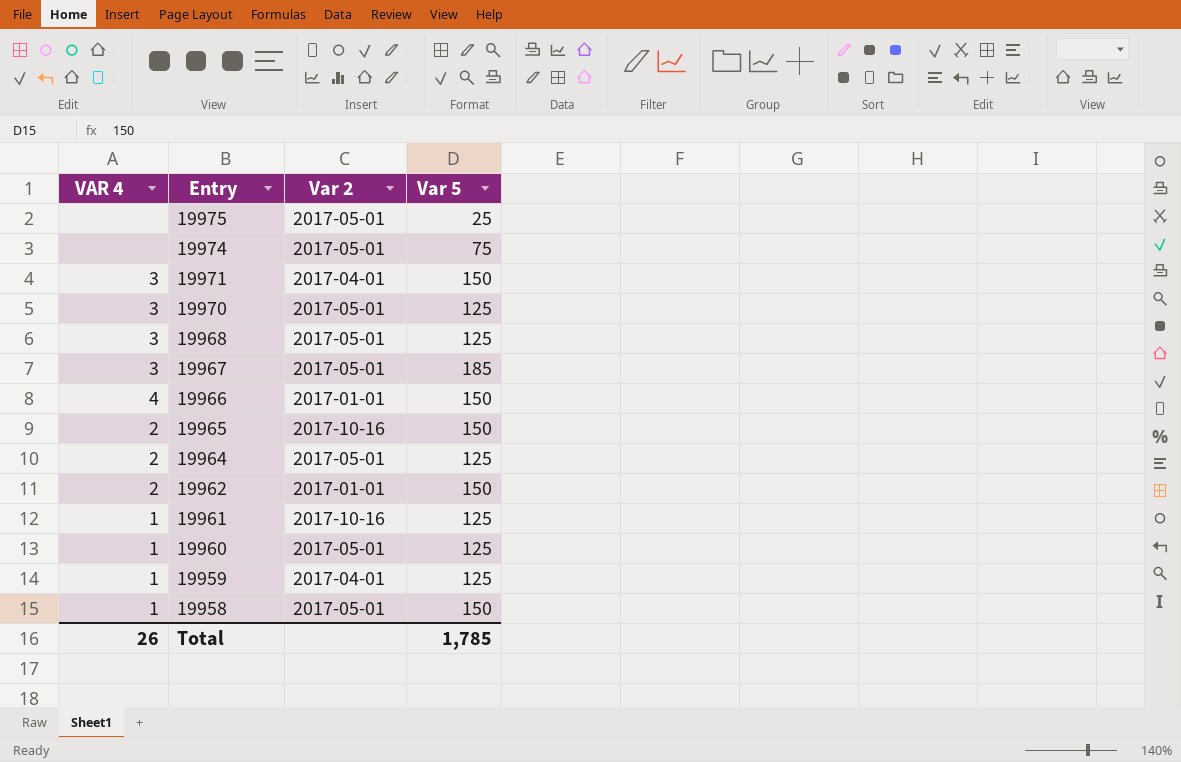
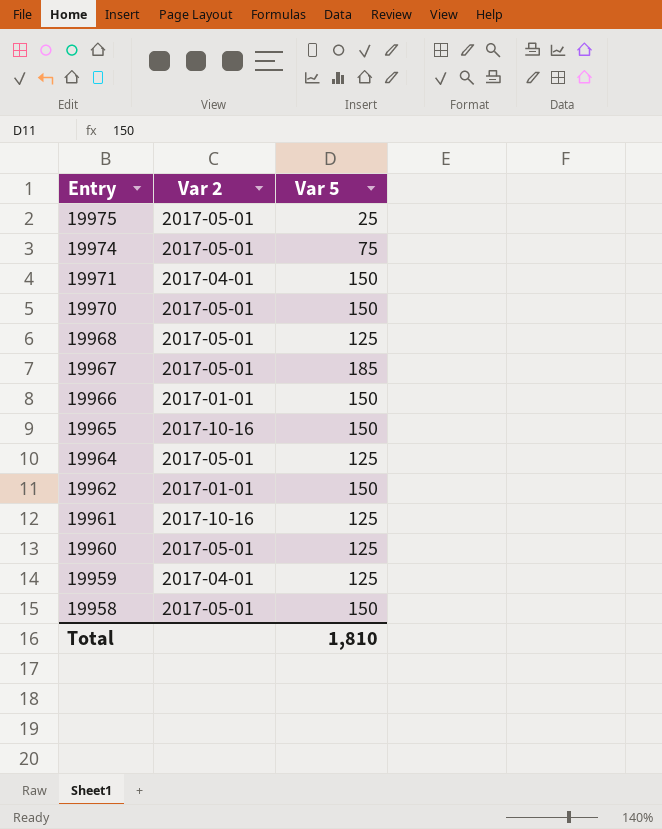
column VAR 4 | position: 1 -> none
19970 | Var 5: 125 -> 150
Total | Var 5: 1,785 -> 1,810

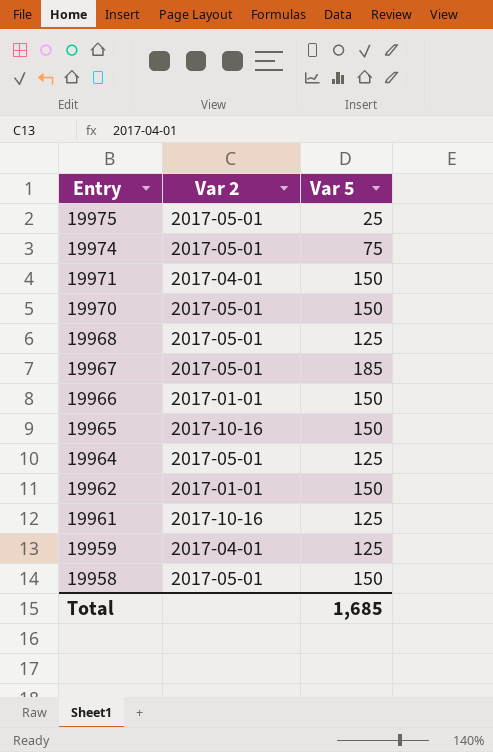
row 19960: 2017-05-01 | 125 -> none
Total | Var 5: 1,810 -> 1,685

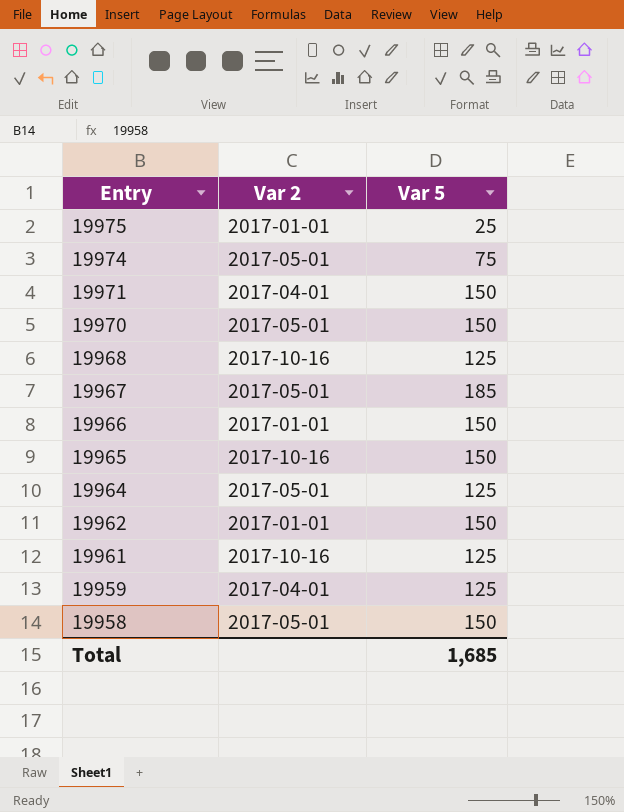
19975 | Var 2: 2017-05-01 -> 2017-01-01
19968 | Var 2: 2017-05-01 -> 2017-10-16

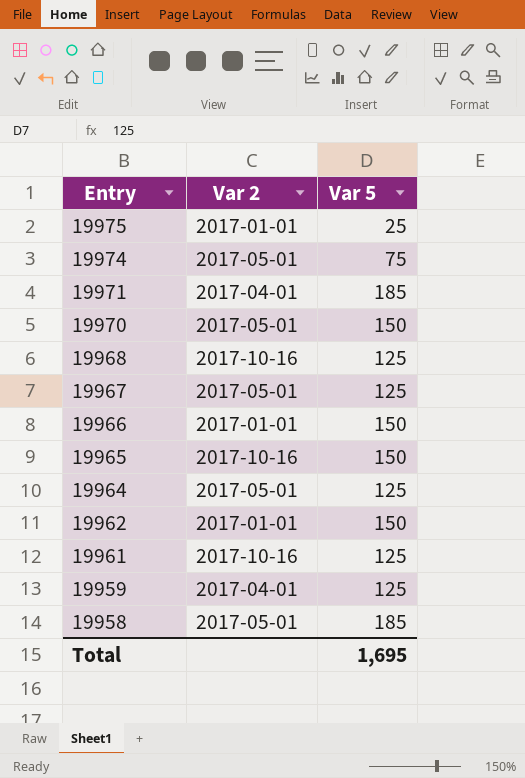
19971 | Var 5: 150 -> 185
19967 | Var 5: 185 -> 125
19958 | Var 5: 150 -> 185
Total | Var 5: 1,685 -> 1,695

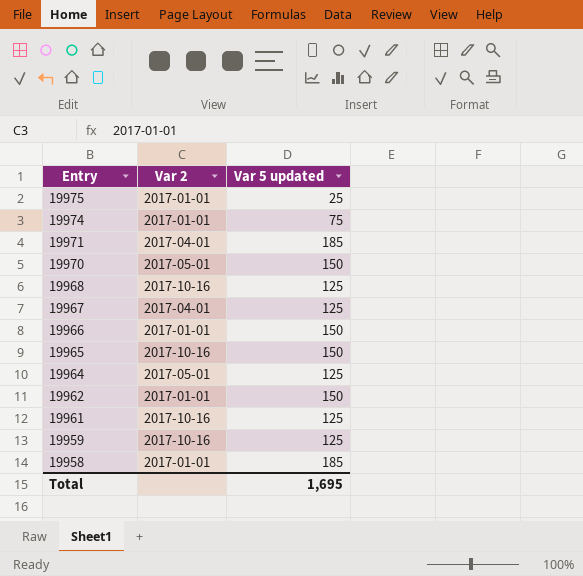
column name: Var 5 -> Var 5 updated
19974 | Var 2: 2017-05-01 -> 2017-01-01
19967 | Var 2: 2017-05-01 -> 2017-04-01
19959 | Var 2: 2017-04-01 -> 2017-10-16
19958 | Var 2: 2017-05-01 -> 2017-01-01

